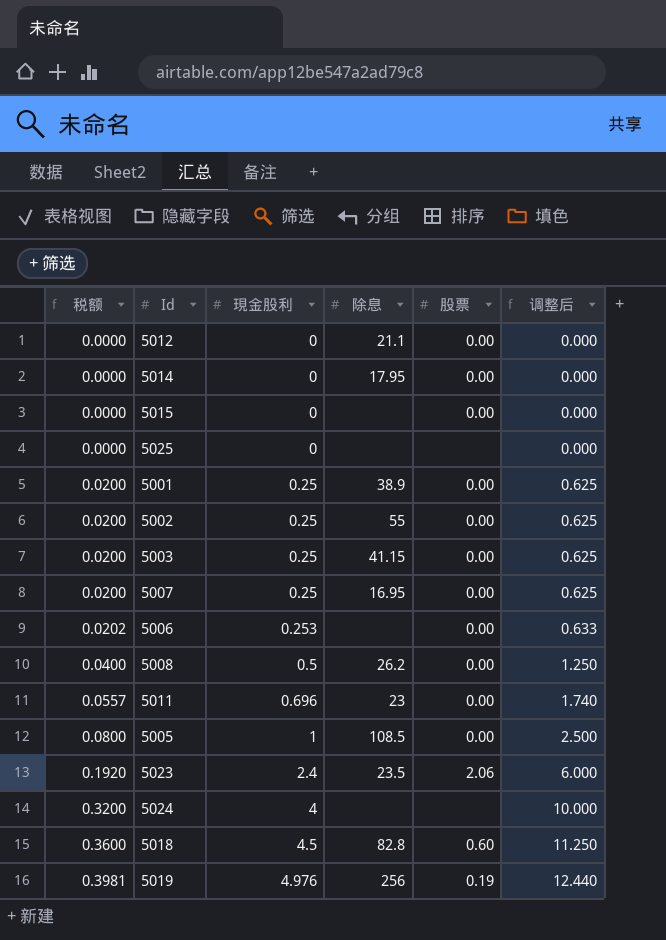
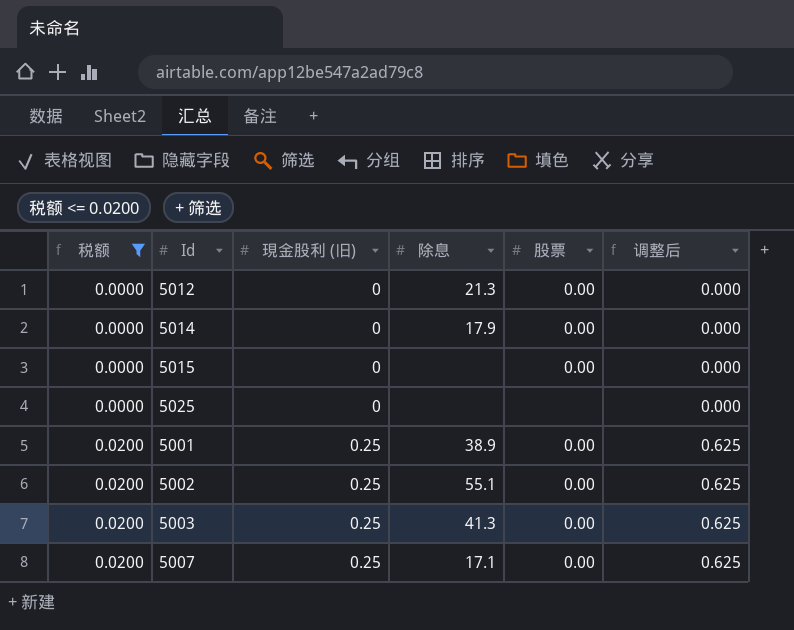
filter: none -> 税额 <= 0.0200
column name: 現金股利 -> 現金股利 (旧)
5012 | 除息: 21.1 -> 21.3
5014 | 除息: 17.95 -> 17.9
5002 | 除息: 55 -> 55.1
5003 | 除息: 41.15 -> 41.3
5007 | 除息: 16.95 -> 17.1

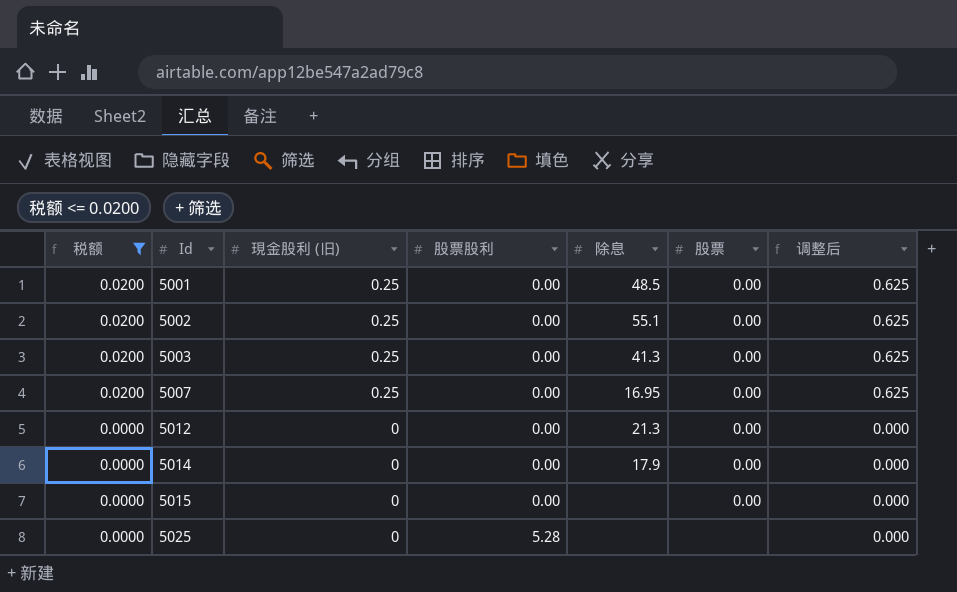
row order: 税额 ascending -> 税额 descending
column 股票股利 | position: none -> 4
5001 | 除息: 38.9 -> 48.5
5007 | 除息: 17.1 -> 16.95

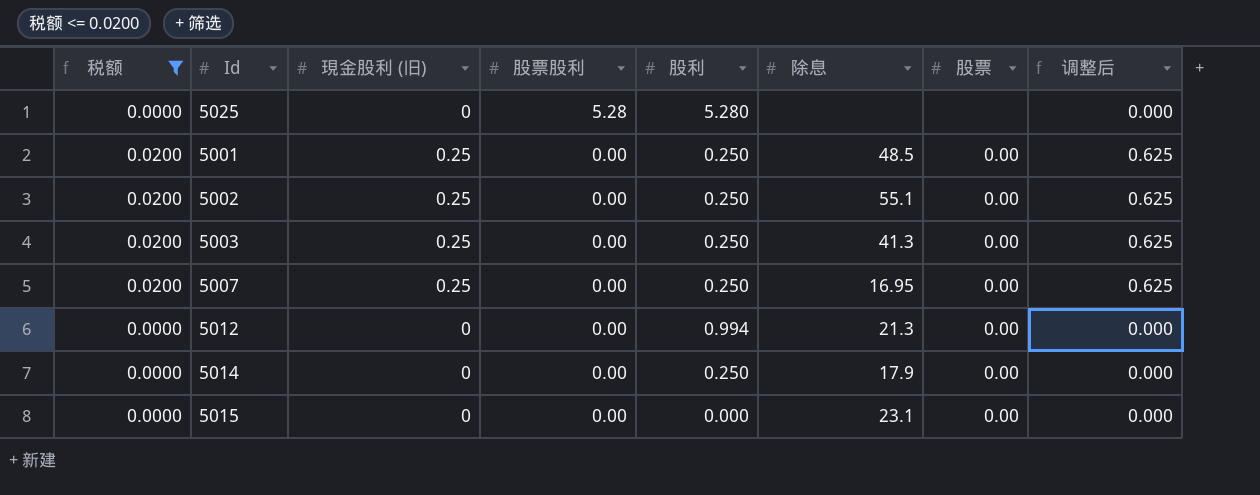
row order: 税额 descending -> 股票股利 descending
column 股利 | position: none -> 5
5015 | 除息: none -> 23.1

